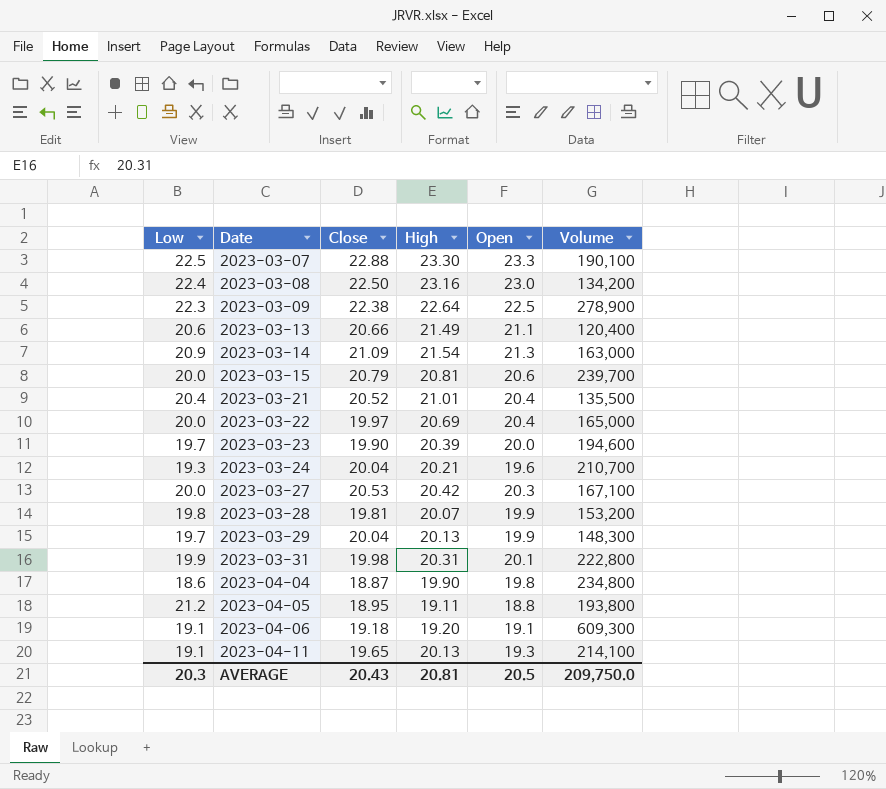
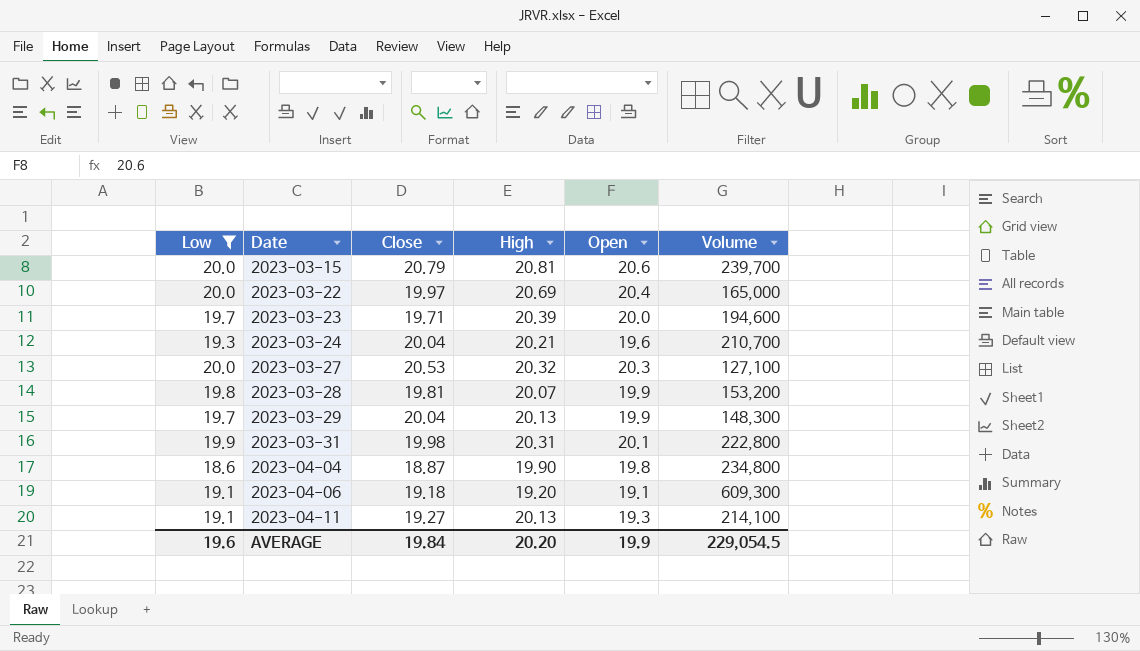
filter: none -> Low <= 20.0
2023-03-23 | Close: 19.90 -> 19.71
2023-03-27 | High: 20.42 -> 20.32
2023-03-27 | Volume: 167,100 -> 127,100
2023-04-11 | Close: 19.65 -> 19.27
AVERAGE | Low: 20.3 -> 19.6
AVERAGE | Close: 20.43 -> 19.84
AVERAGE | High: 20.81 -> 20.20
AVERAGE | Open: 20.5 -> 19.9
AVERAGE | Volume: 209,750.0 -> 229,054.5

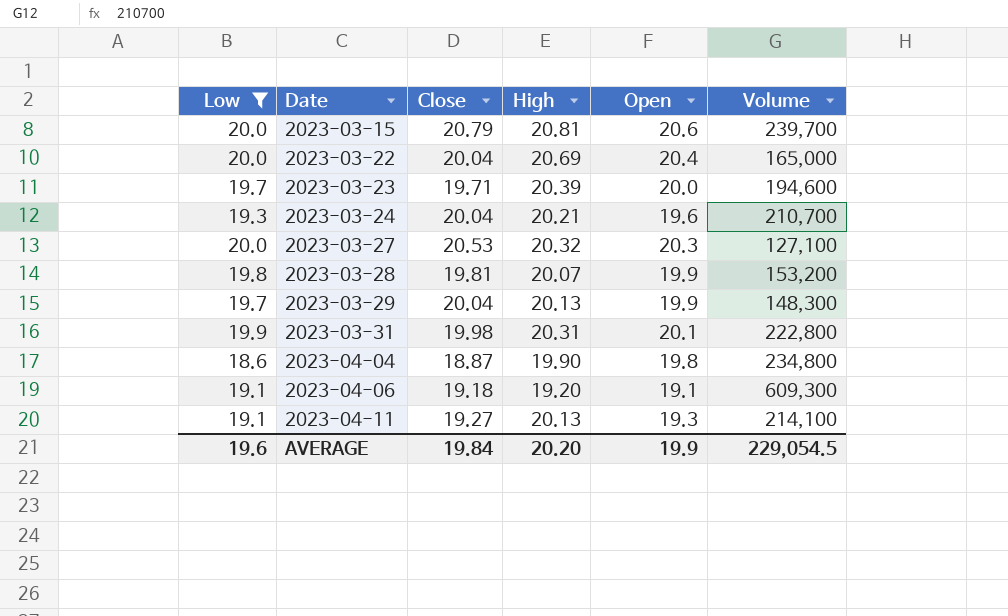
2023-03-22 | Close: 19.97 -> 20.04

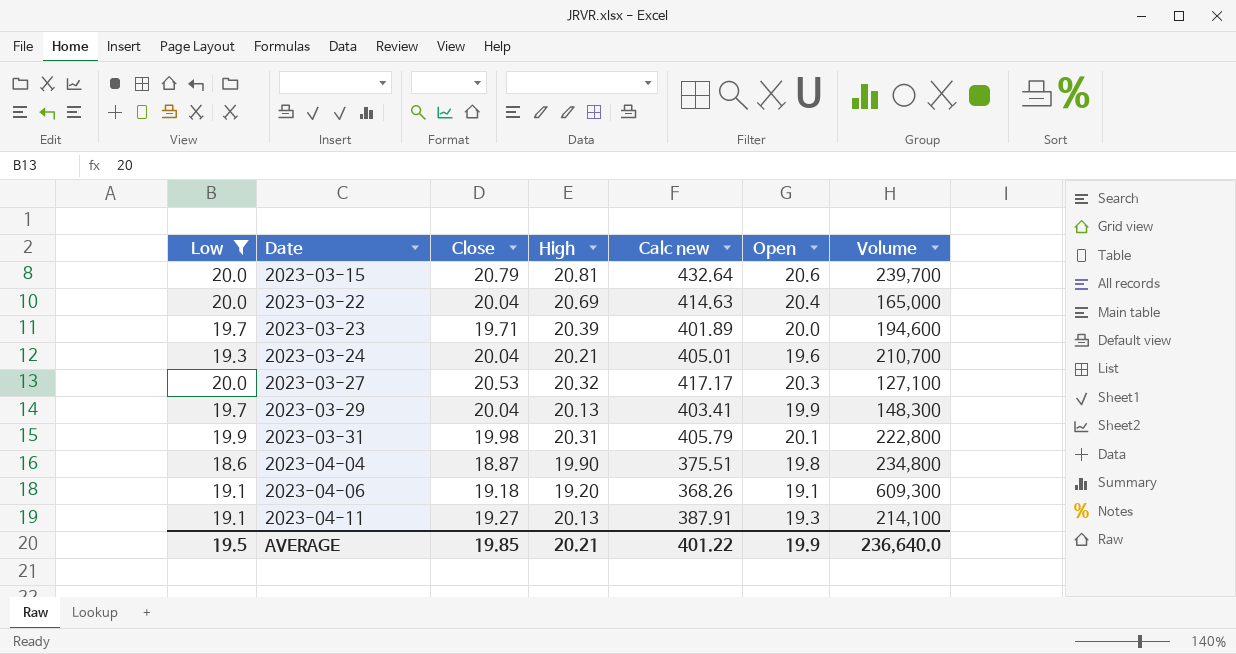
column Calc new | formula: none -> [Close] * [High]
row 2023-03-28: 19.8 | 19.81 | 20.07 | 19.9 | 153,200 -> none
AVERAGE | Low: 19.6 -> 19.5
AVERAGE | Close: 19.84 -> 19.85
AVERAGE | High: 20.20 -> 20.21
AVERAGE | Volume: 229,054.5 -> 236,640.0

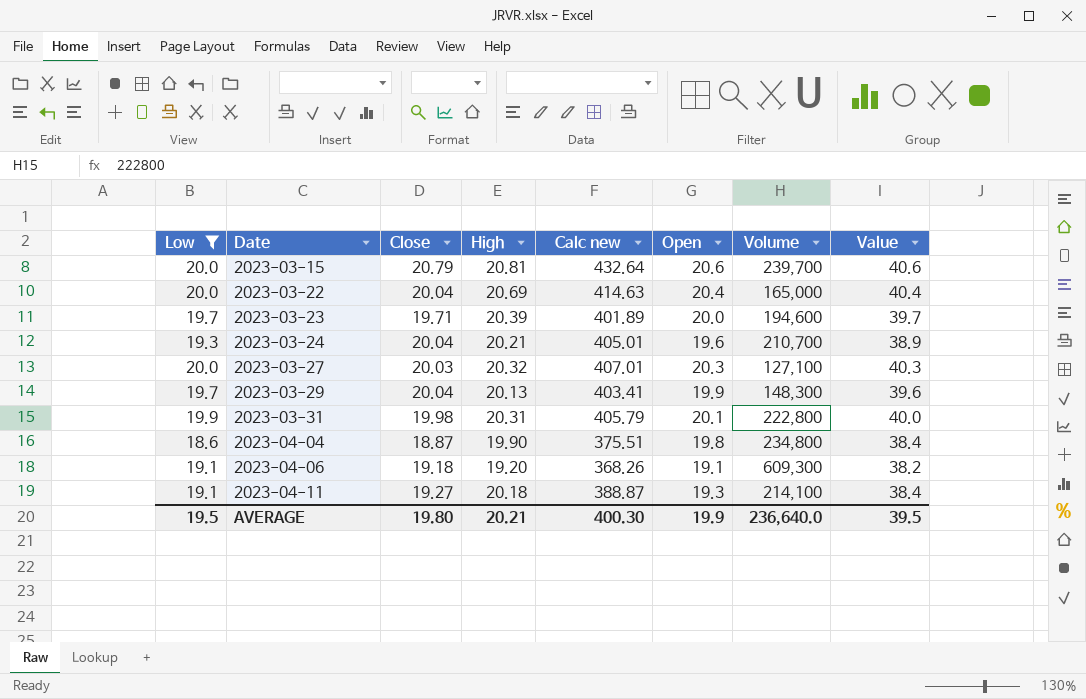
column Value | formula: none -> [Low] + [Open]
2023-03-27 | Close: 20.53 -> 20.03
2023-03-27 | Calc new: 417.17 -> 407.01
2023-04-11 | High: 20.13 -> 20.18
2023-04-11 | Calc new: 387.91 -> 388.87
AVERAGE | Close: 19.85 -> 19.80
AVERAGE | Calc new: 401.22 -> 400.30

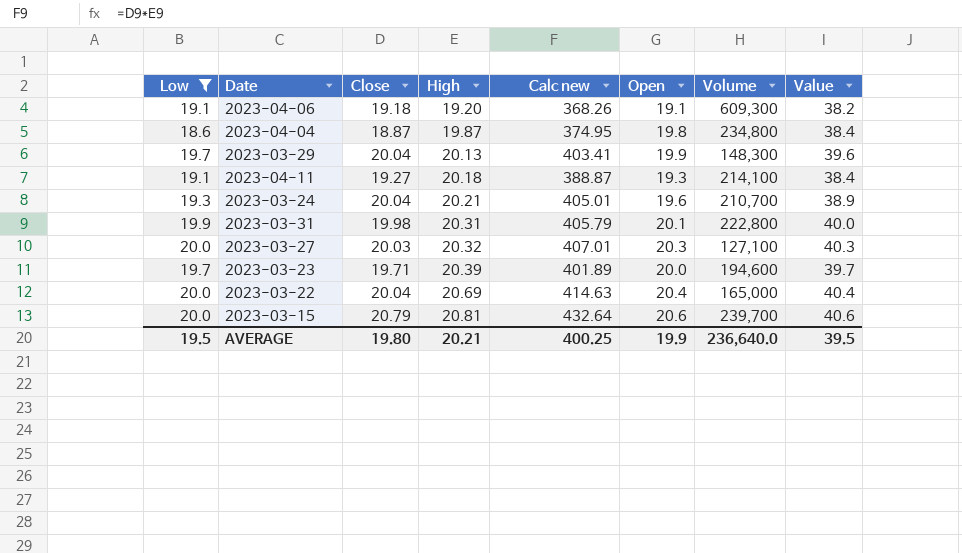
row order: Date ascending -> High ascending
2023-04-04 | High: 19.90 -> 19.87
2023-04-04 | Calc new: 375.51 -> 374.95
AVERAGE | Calc new: 400.30 -> 400.25

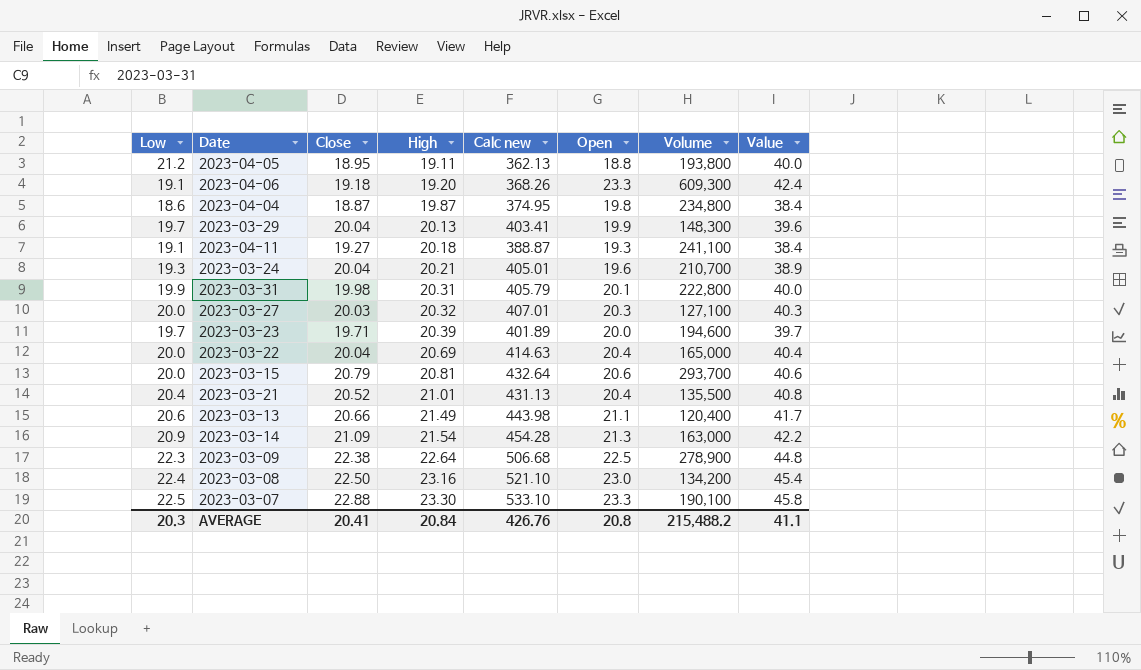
filter: Low <= 20.0 -> none
2023-04-06 | Open: 19.1 -> 23.3
2023-04-06 | Value: 38.2 -> 42.4
2023-04-11 | Volume: 214,100 -> 241,100
2023-03-15 | Volume: 239,700 -> 293,700
AVERAGE | Low: 19.5 -> 20.3
AVERAGE | Close: 19.80 -> 20.41
AVERAGE | High: 20.21 -> 20.84
AVERAGE | Calc new: 400.25 -> 426.76
AVERAGE | Open: 19.9 -> 20.8
AVERAGE | Volume: 236,640.0 -> 215,488.2
AVERAGE | Value: 39.5 -> 41.1

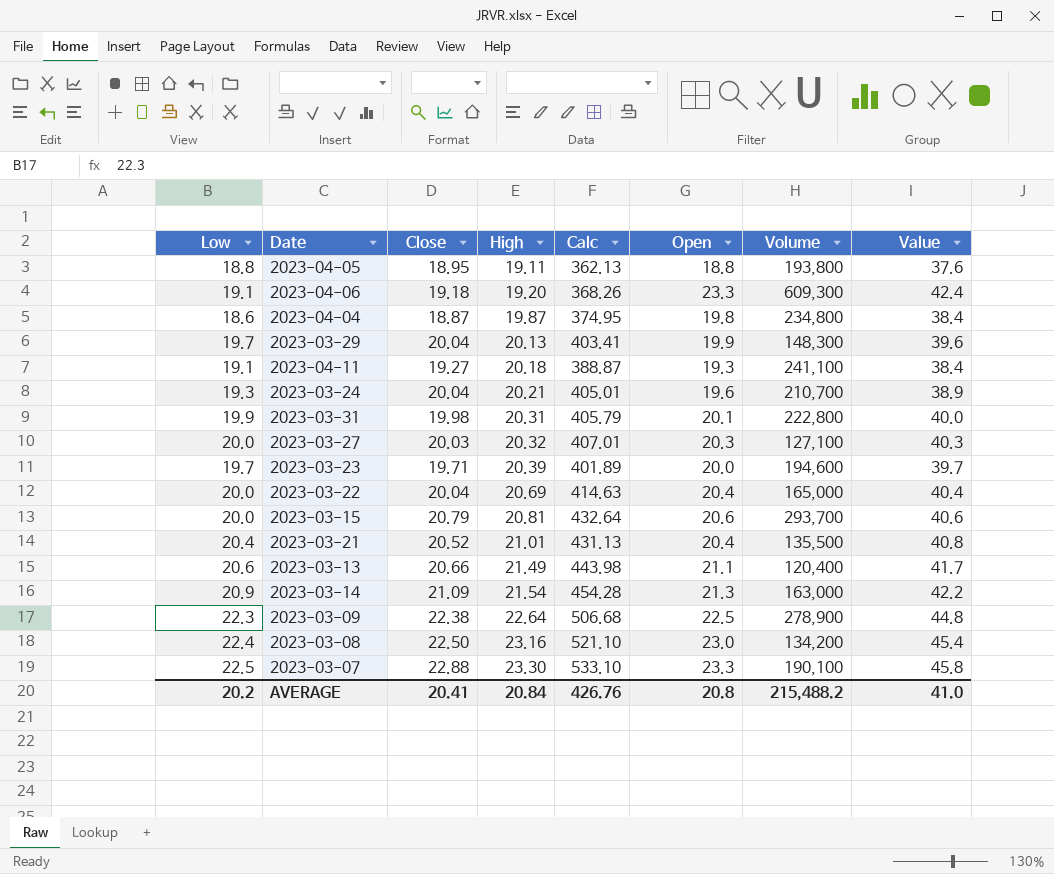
column name: Calc new -> Calc
2023-04-05 | Low: 21.2 -> 18.8
2023-04-05 | Value: 40.0 -> 37.6
AVERAGE | Low: 20.3 -> 20.2
AVERAGE | Value: 41.1 -> 41.0

